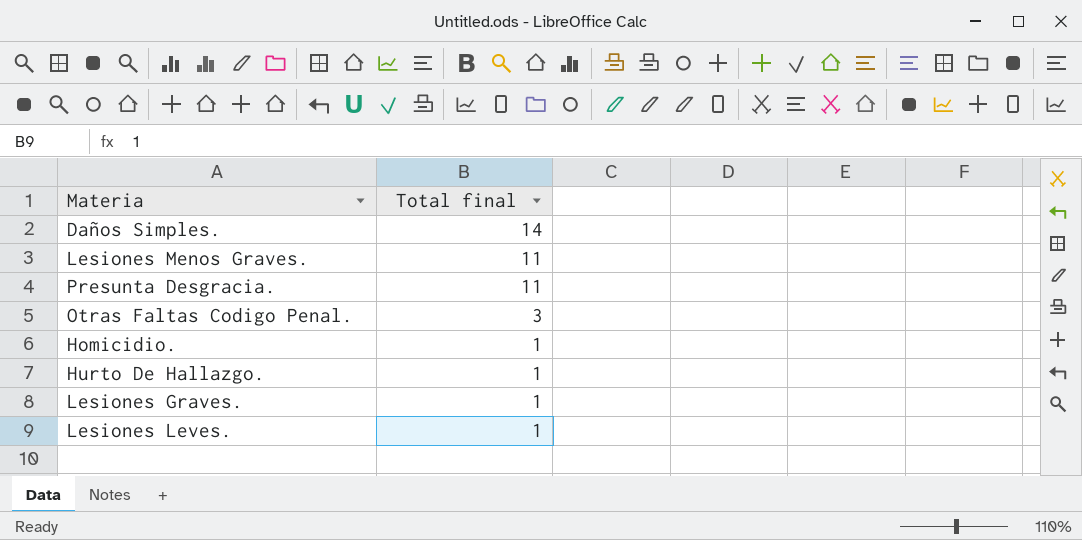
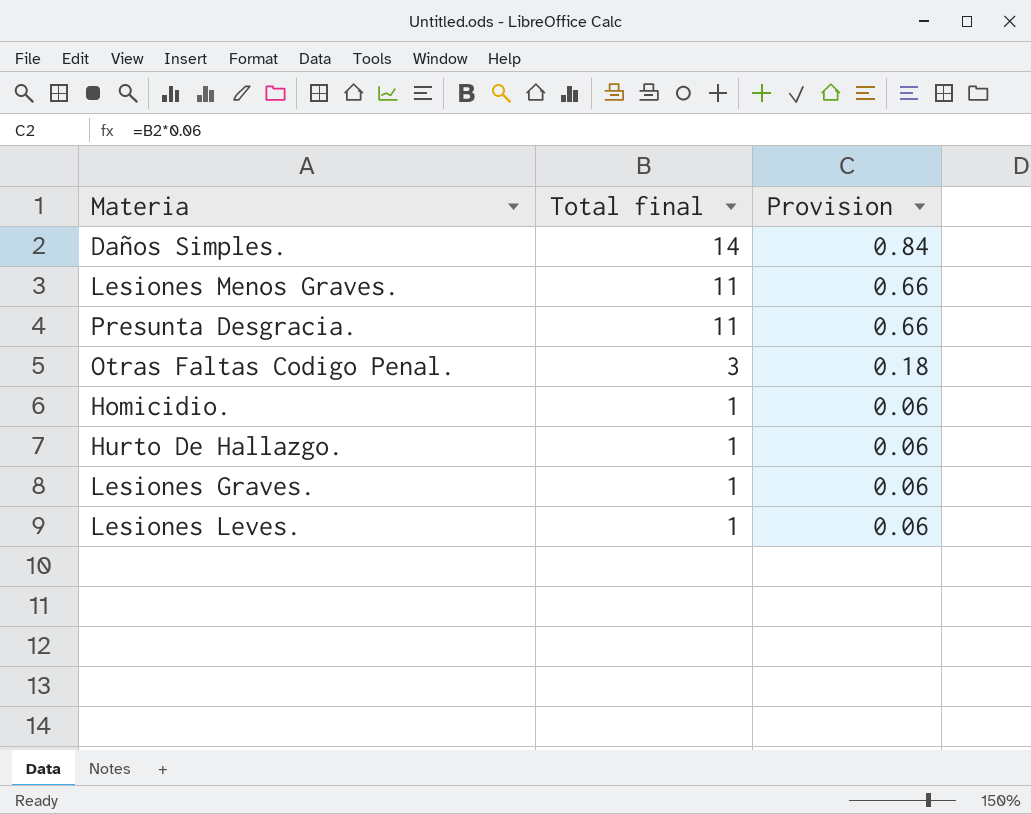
column Provision | formula: none -> [Total final] * 0.06

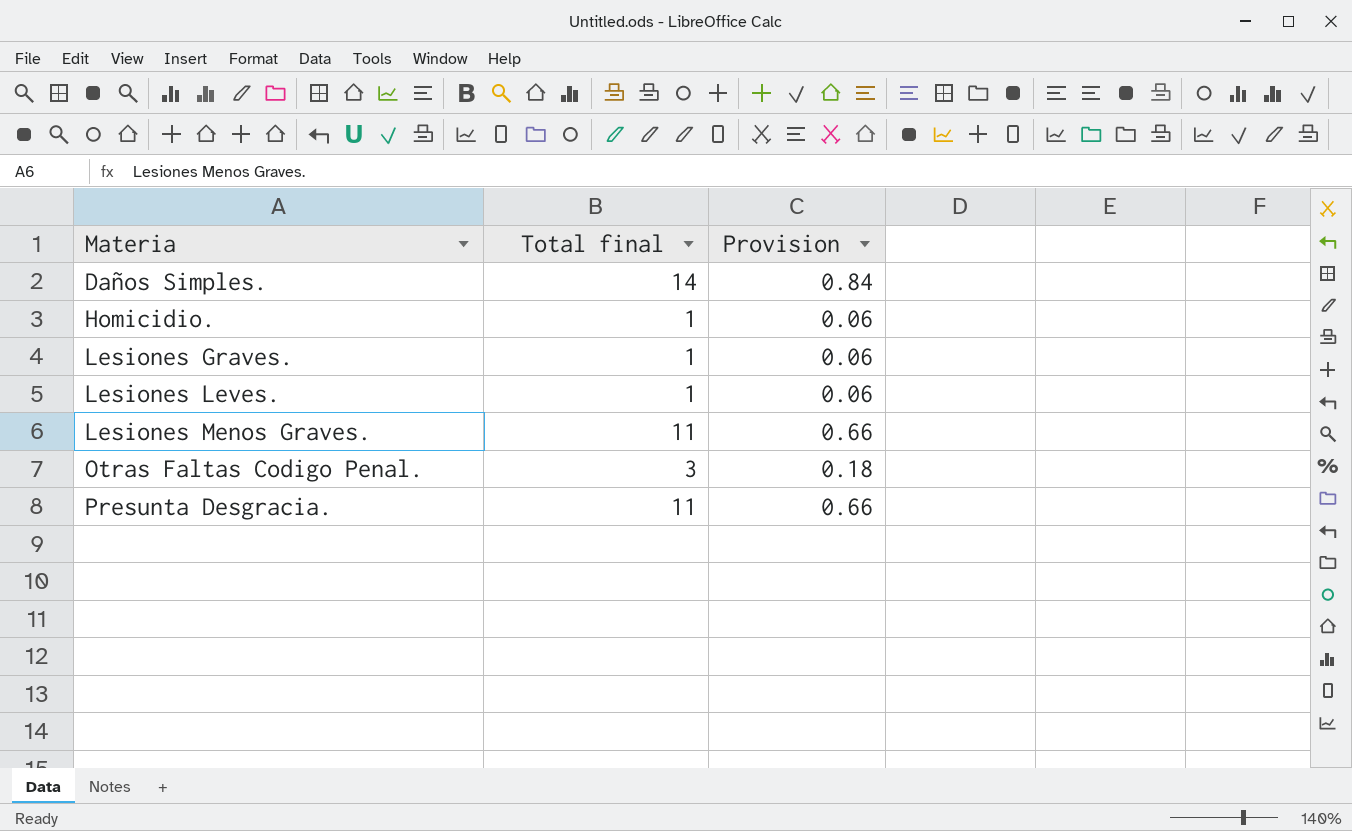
row order: Total final descending -> Materia ascending
row Hurto De Hallazgo.: 1 | 0.06 -> none

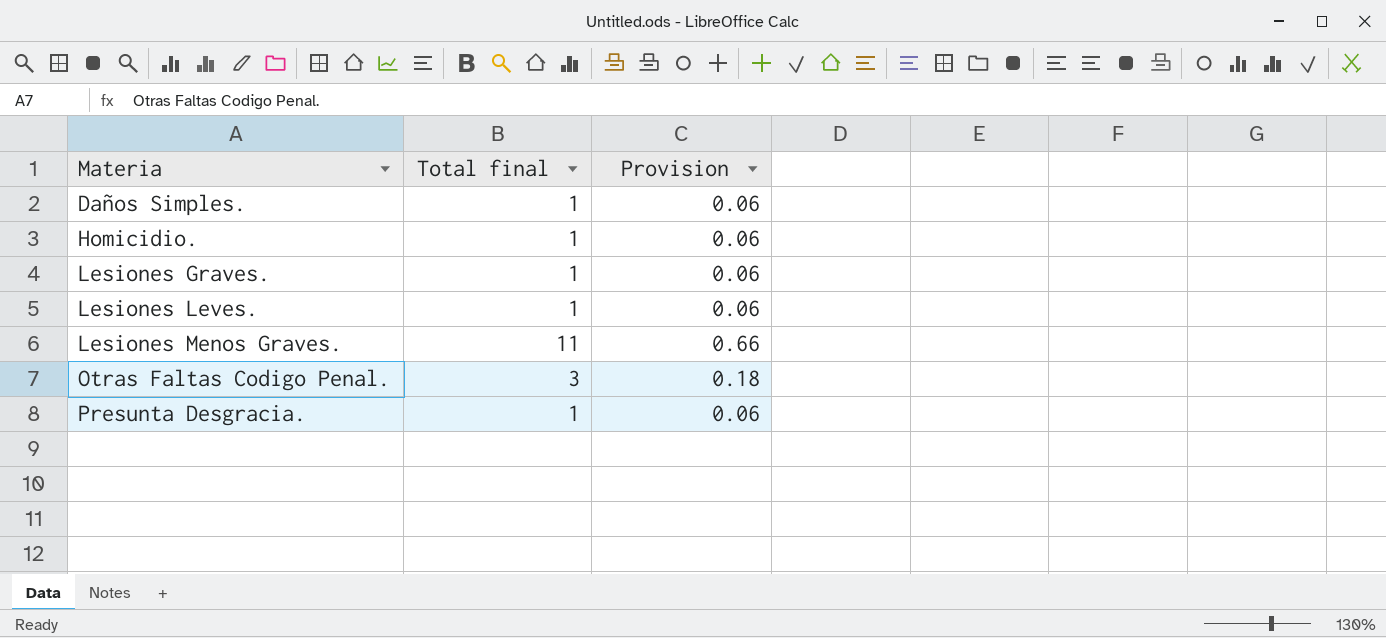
Daños Simples. | Total final: 14 -> 1
Daños Simples. | Provision: 0.84 -> 0.06
Presunta Desgracia. | Total final: 11 -> 1
Presunta Desgracia. | Provision: 0.66 -> 0.06

